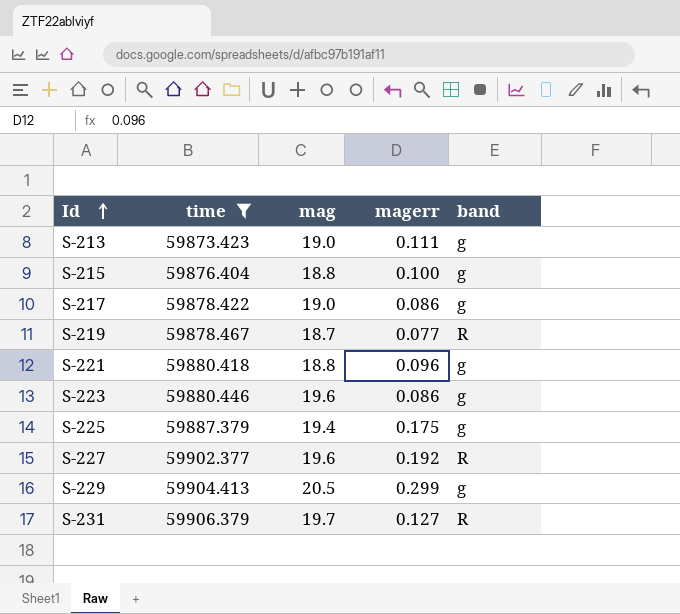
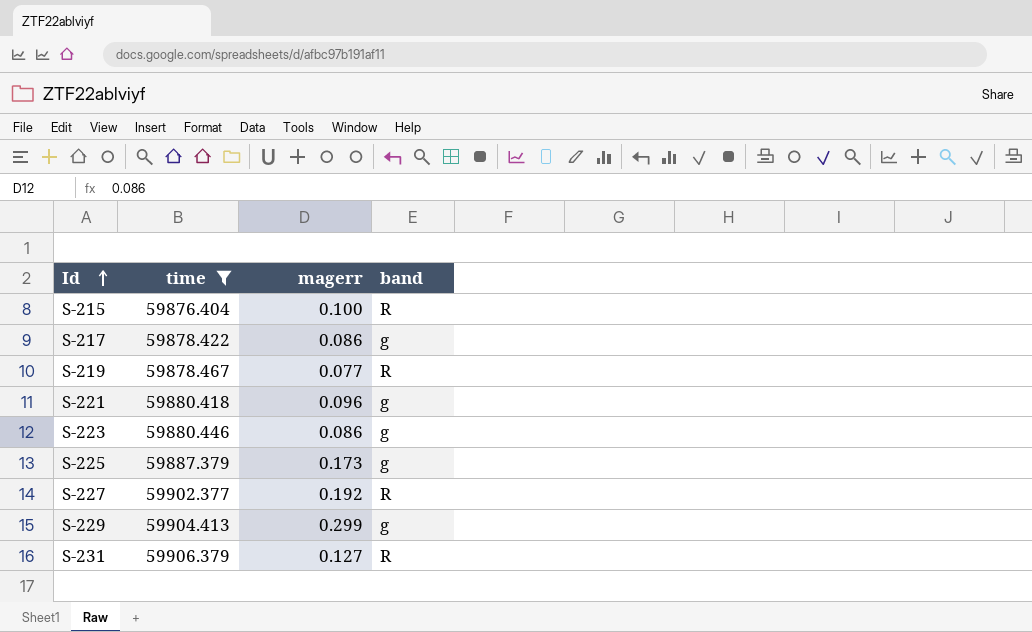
column mag | position: 3 -> none
row S-213: 59873.423 | 19.0 | 0.111 | g -> none
S-215 | band: g -> R
S-225 | magerr: 0.175 -> 0.173

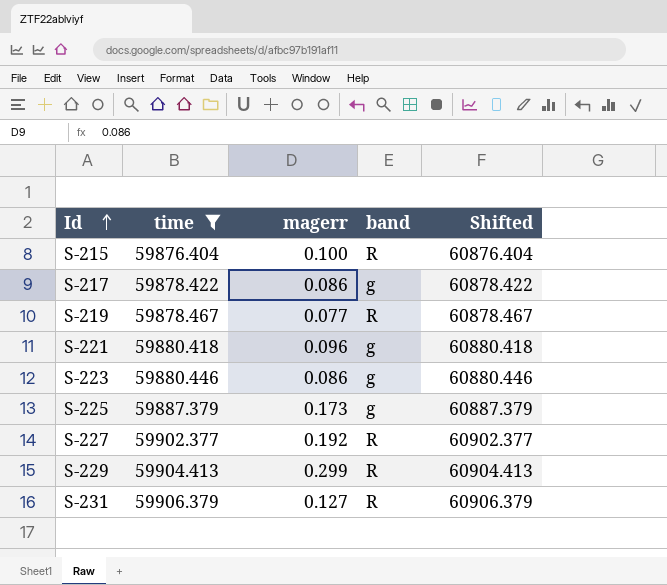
column Shifted | formula: none -> [time] + 1000
S-229 | band: g -> R

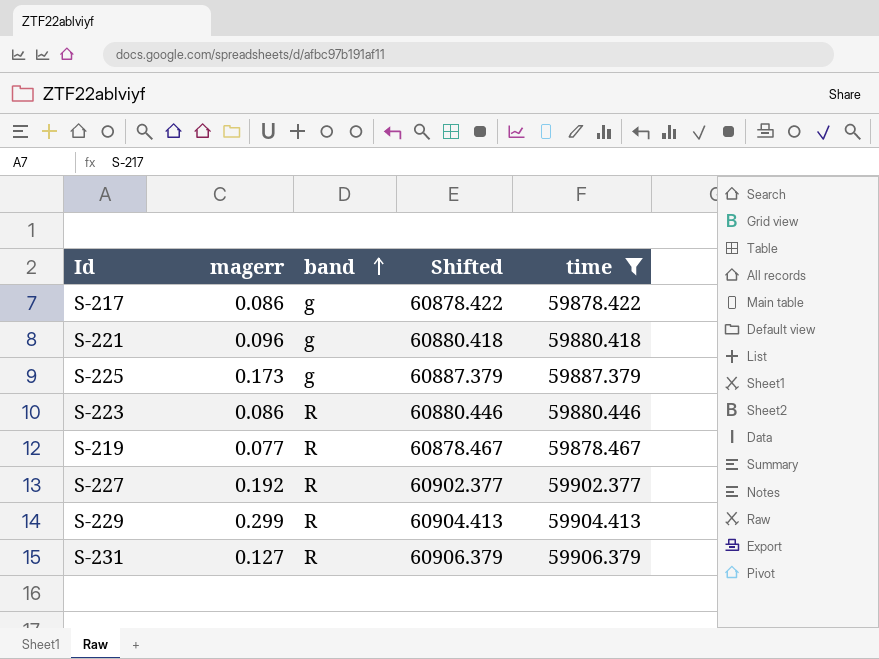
row order: Id ascending -> band ascending
column time | position: 2 -> 5
row S-215: 59876.404 | 0.100 | R | 60876.404 -> none
S-223 | band: g -> R

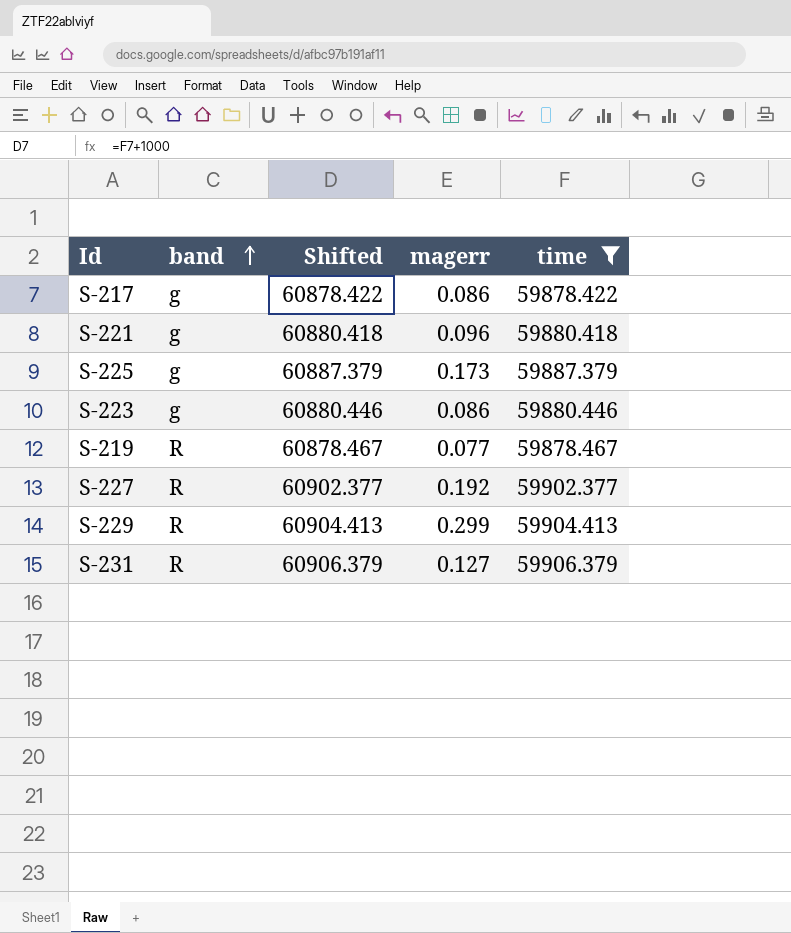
column magerr | position: 2 -> 4
S-223 | band: R -> g

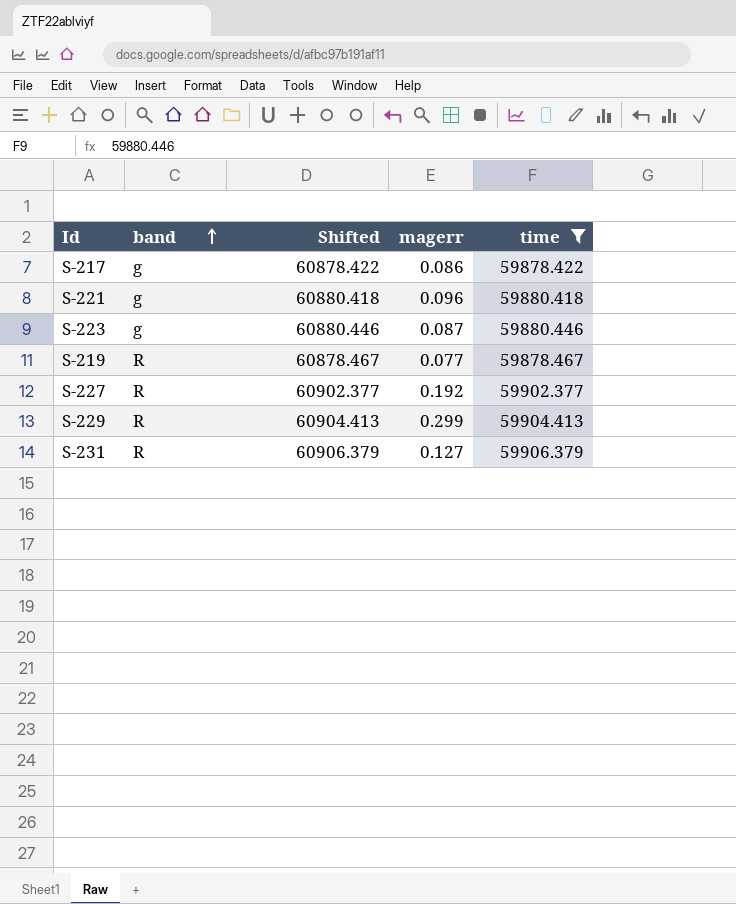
row S-225: g | 60887.379 | 0.173 | 59887.379 -> none
S-223 | magerr: 0.086 -> 0.087

